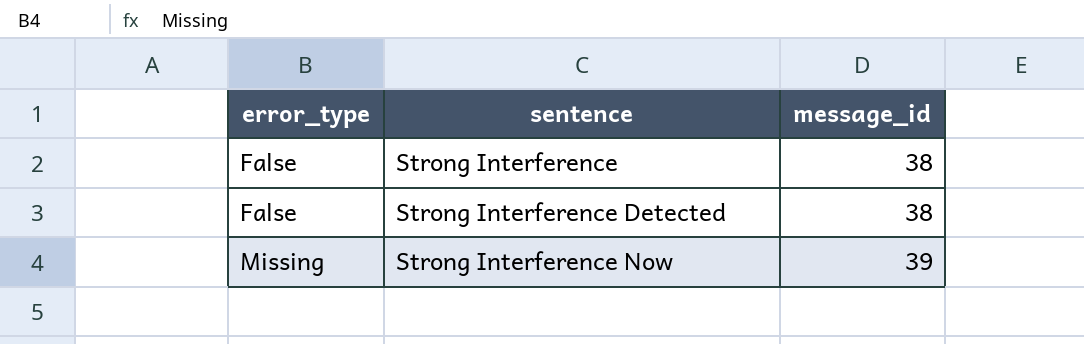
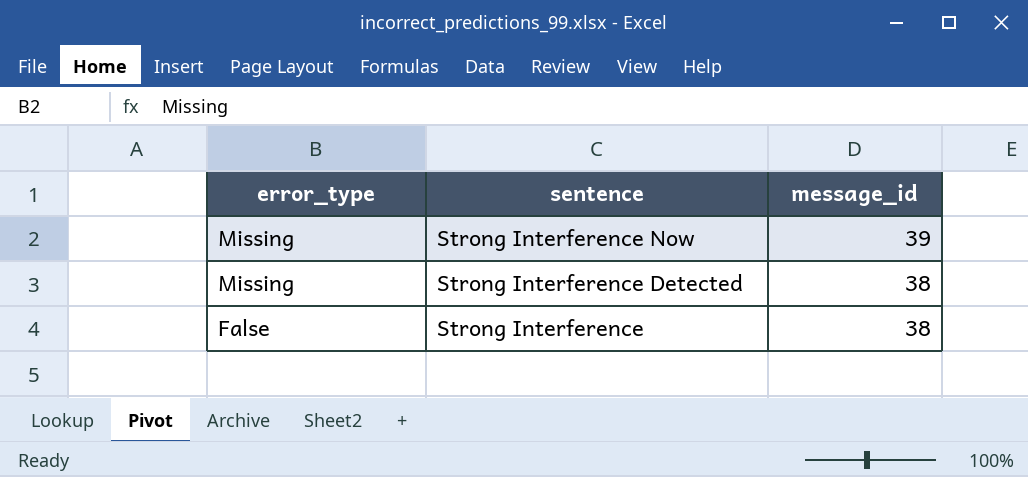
row order: error_type ascending -> error_type descending
Strong Interference Detected | error_type: False -> Missing

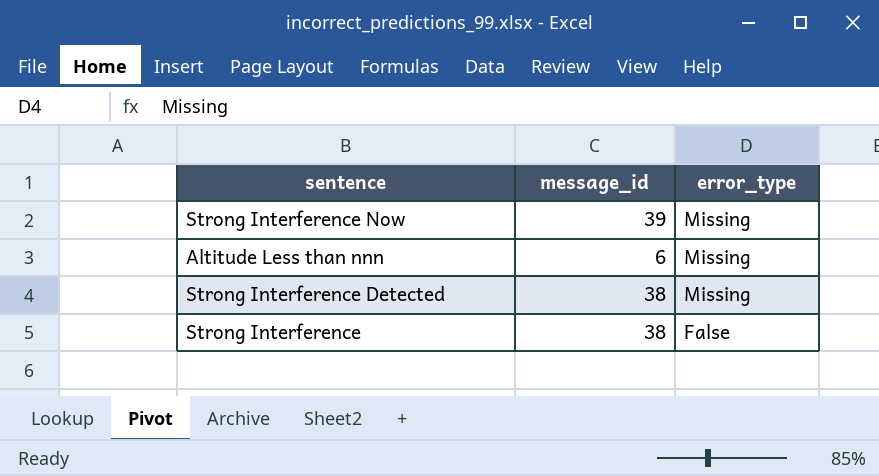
column error_type | position: 1 -> 3
row Altitude Less than nnn: none -> 6 | Missing

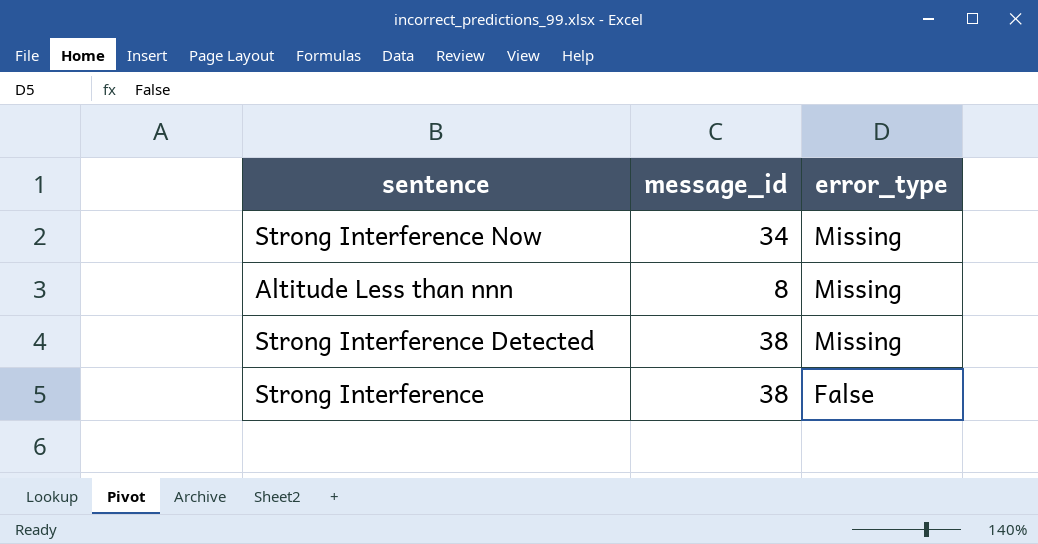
Strong Interference Now | message_id: 39 -> 34
Altitude Less than nnn | message_id: 6 -> 8

